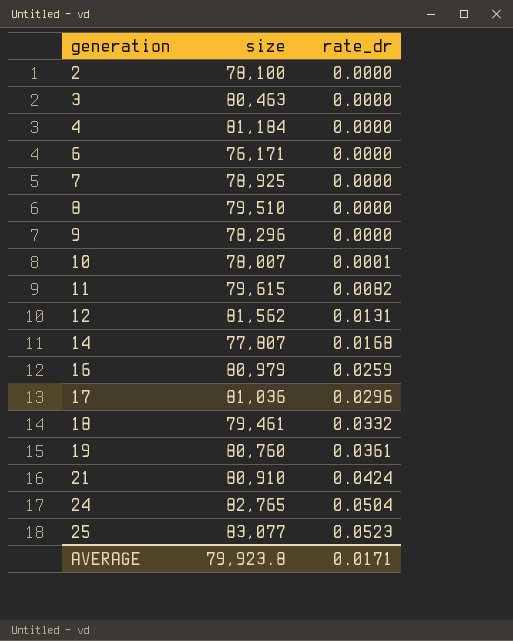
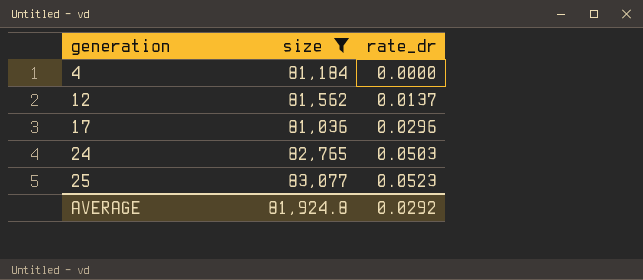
filter: none -> size >= 81,036
12 | rate_dr: 0.0131 -> 0.0137
24 | rate_dr: 0.0504 -> 0.0503
AVERAGE | size: 79,923.8 -> 81,924.8
AVERAGE | rate_dr: 0.0171 -> 0.0292

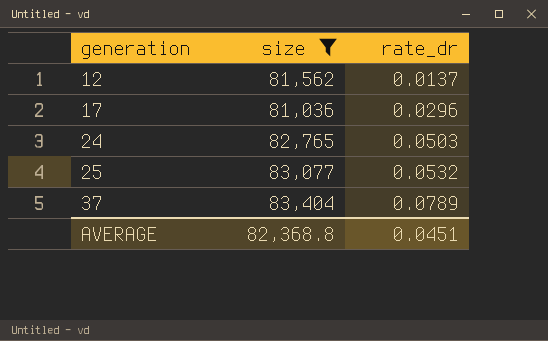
row 4: 81,184 | 0.0000 -> none
25 | rate_dr: 0.0523 -> 0.0532
row 37: none -> 83,404 | 0.0789
AVERAGE | size: 81,924.8 -> 82,368.8
AVERAGE | rate_dr: 0.0292 -> 0.0451

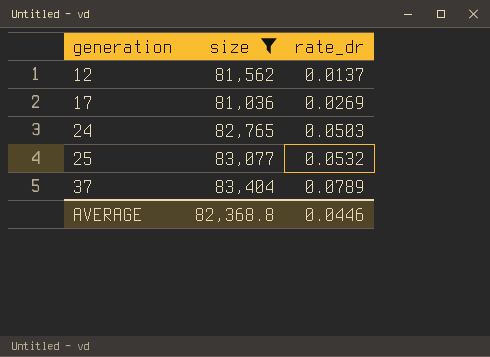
17 | rate_dr: 0.0296 -> 0.0269
AVERAGE | rate_dr: 0.0451 -> 0.0446

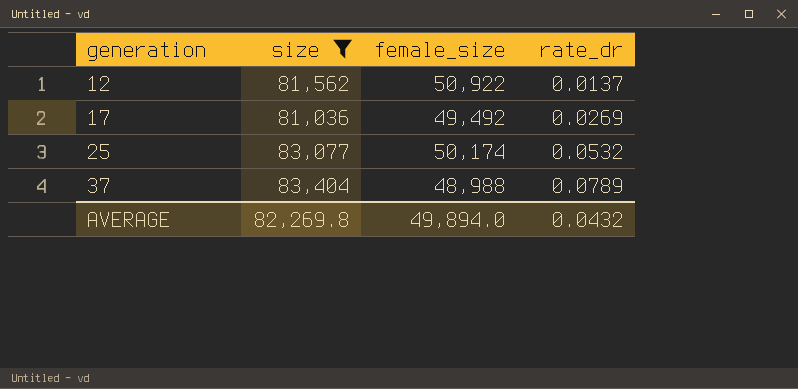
column female_size | position: none -> 3
row 24: 82,765 | 0.0503 -> none
AVERAGE | size: 82,368.8 -> 82,269.8
AVERAGE | rate_dr: 0.0446 -> 0.0432

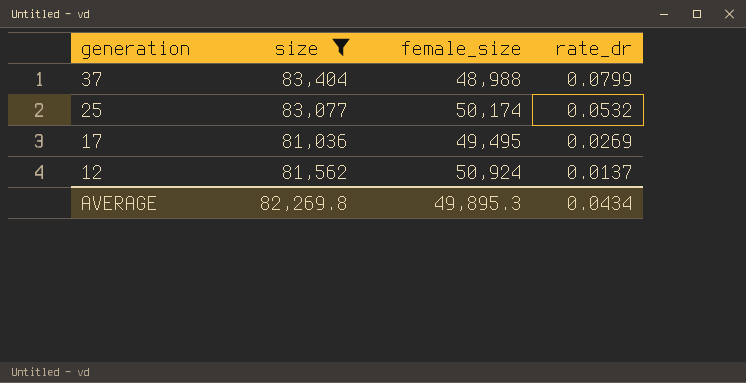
row order: generation ascending -> generation descending
37 | rate_dr: 0.0789 -> 0.0799
17 | female_size: 49,492 -> 49,495
12 | female_size: 50,922 -> 50,924
AVERAGE | female_size: 49,894.0 -> 49,895.3
AVERAGE | rate_dr: 0.0432 -> 0.0434

